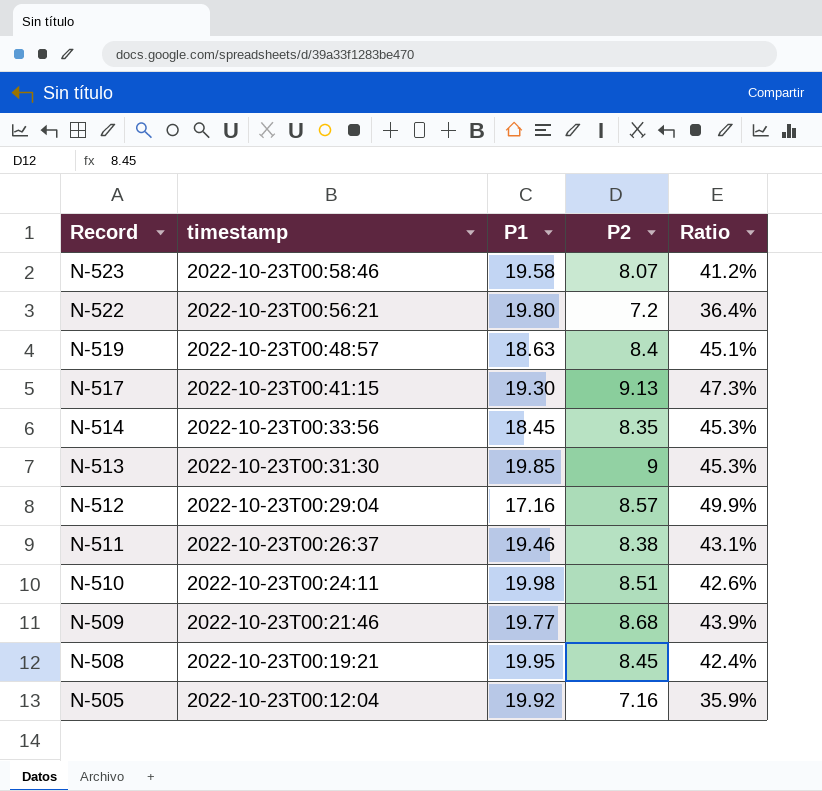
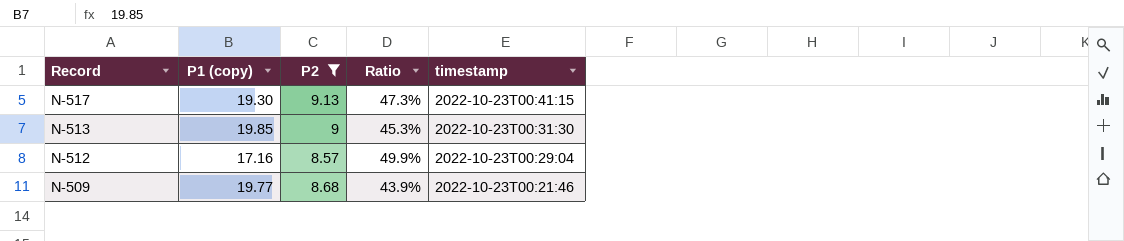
filter: none -> P2 >= 8.57
column name: P1 -> P1 (copy)
column timestamp | position: 2 -> 5

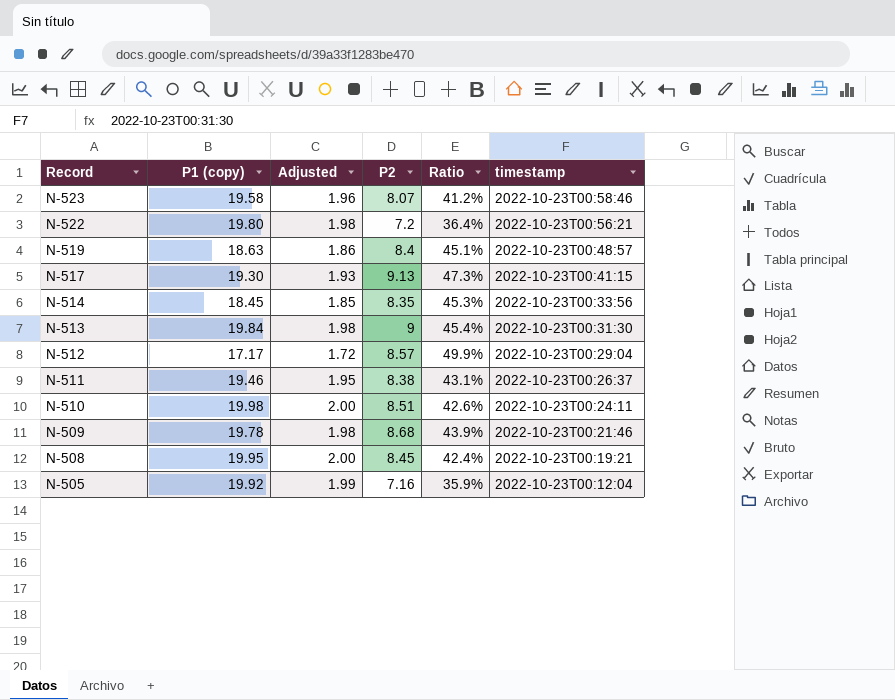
filter: P2 >= 8.57 -> none
column Adjusted | formula: none -> [P1 (copy)] * 0.1
N-513 | P1 (copy): 19.85 -> 19.84
N-513 | Ratio: 45.3% -> 45.4%
N-512 | P1 (copy): 17.16 -> 17.17
N-509 | P1 (copy): 19.77 -> 19.78

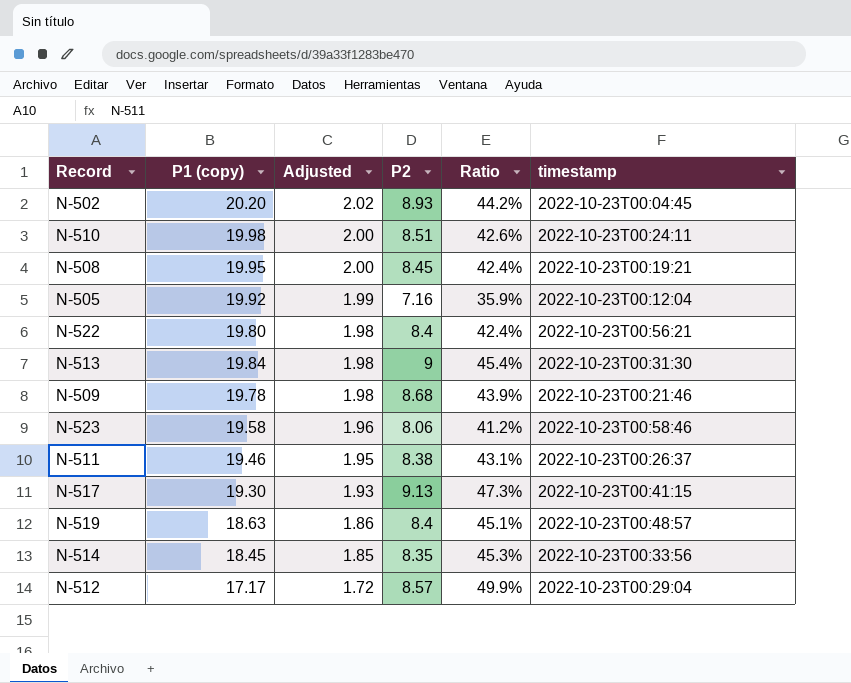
row order: Record descending -> Adjusted descending
row N-502: none -> 20.20 | 2.02 | 8.93 | 44.2% | 2022-10-23T00:04:45
N-522 | P2: 7.2 -> 8.4
N-522 | Ratio: 36.4% -> 42.4%
N-523 | P2: 8.07 -> 8.06

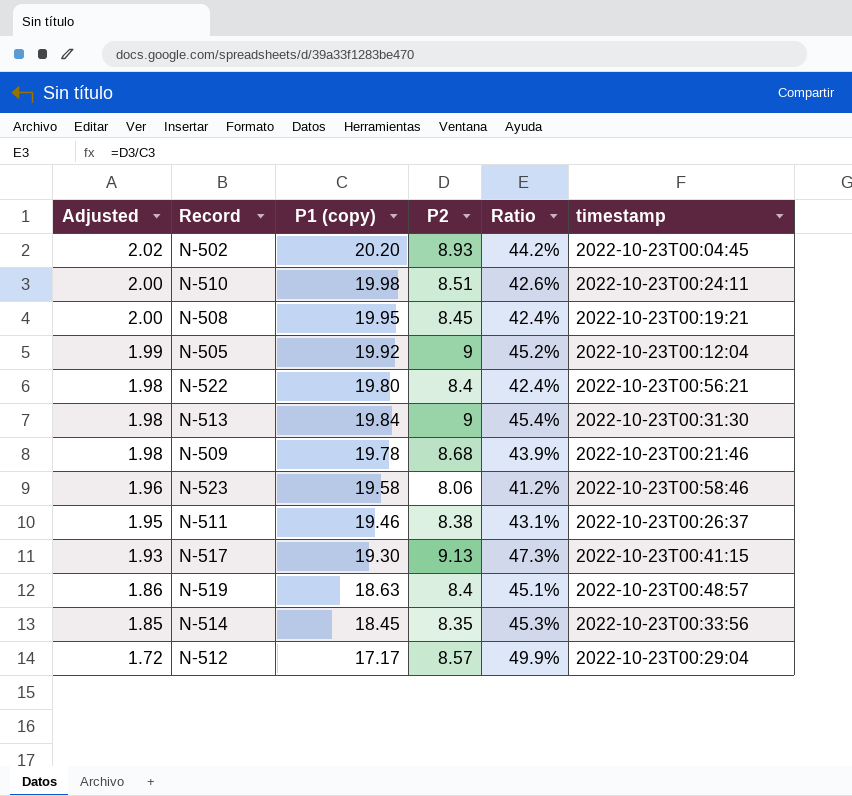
column Adjusted | position: 3 -> 1
N-505 | P2: 7.16 -> 9
N-505 | Ratio: 35.9% -> 45.2%

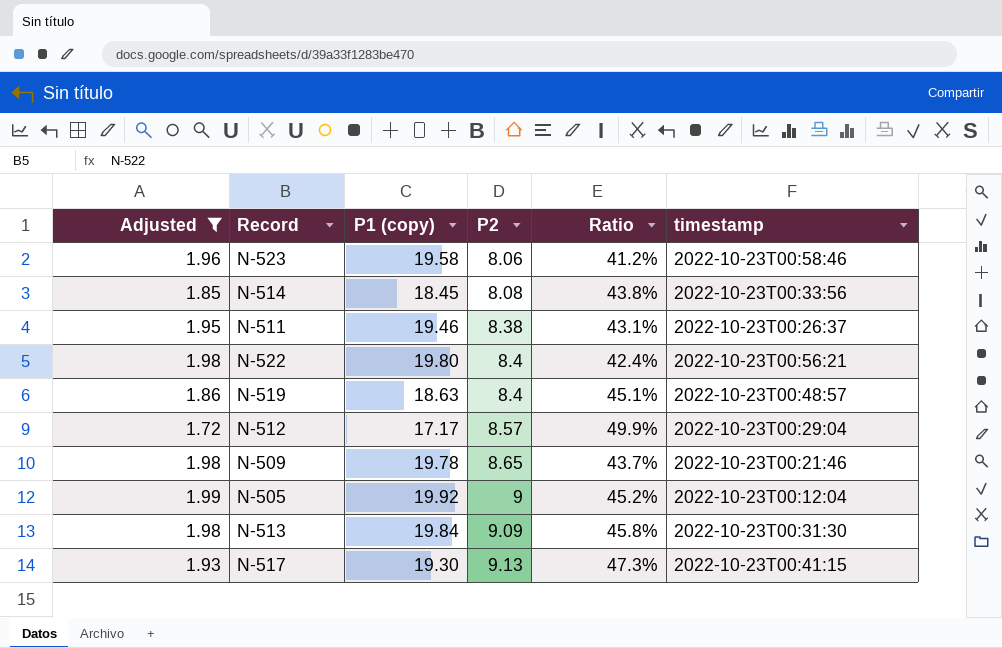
filter: none -> Adjusted <= 1.99
row order: Adjusted descending -> P2 ascending
N-514 | P2: 8.35 -> 8.08
N-514 | Ratio: 45.3% -> 43.8%
N-509 | P2: 8.68 -> 8.65
N-509 | Ratio: 43.9% -> 43.7%
N-513 | P2: 9 -> 9.09
N-513 | Ratio: 45.4% -> 45.8%

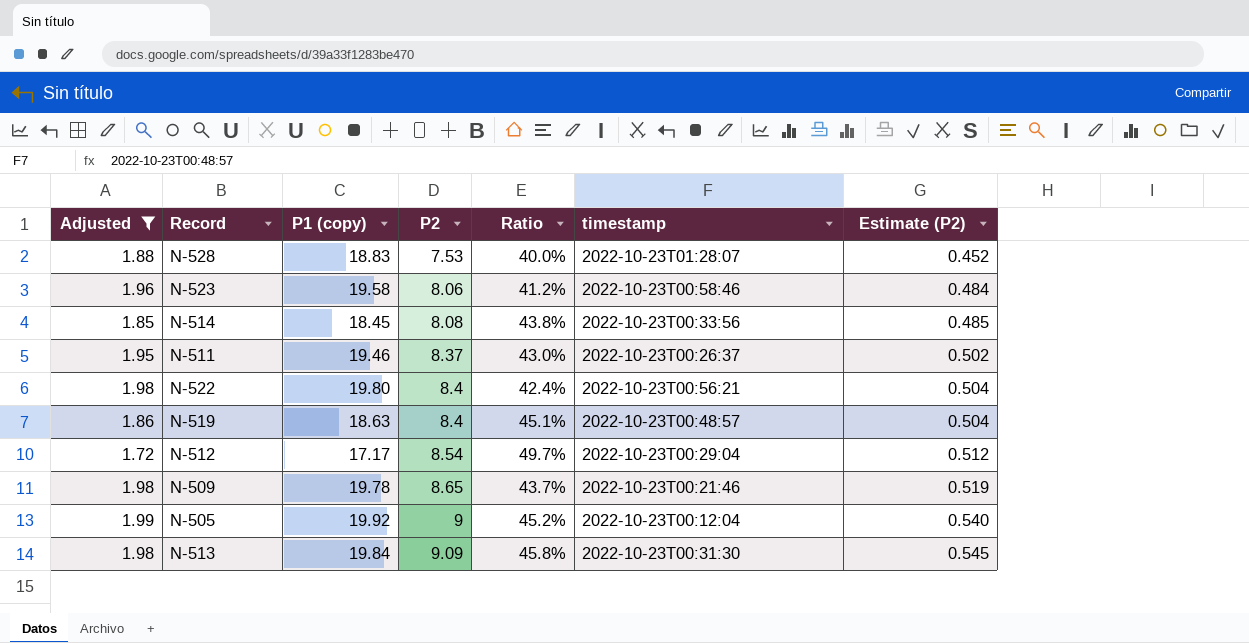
column Estimate (P2) | formula: none -> [P2] * 0.06
row N-517: 1.93 | 19.30 | 9.13 | 47.3% | 2022-10-23T00:41:15 -> none
row N-528: none -> 1.88 | 18.83 | 7.53 | 40.0% | 2022-10-23T01:28:07 | 0.452
N-511 | P2: 8.38 -> 8.37
N-511 | Ratio: 43.1% -> 43.0%
N-512 | P2: 8.57 -> 8.54
N-512 | Ratio: 49.9% -> 49.7%

